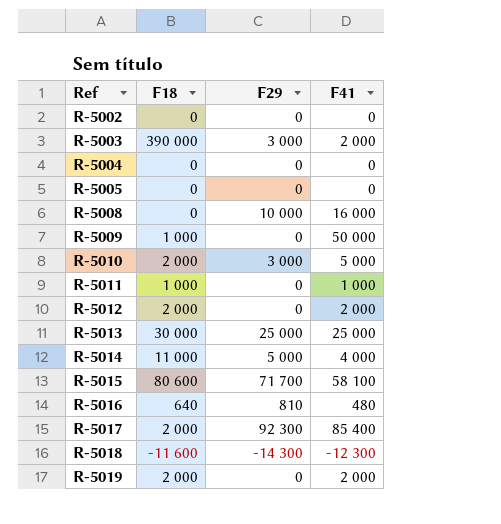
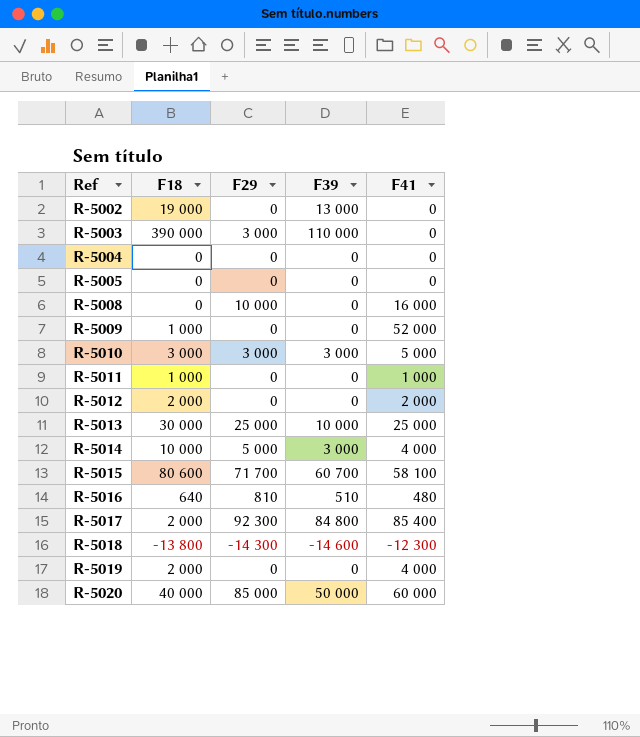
column F39 | position: none -> 4
R-5002 | F18: 0 -> 19 000
R-5003 | F41: 2 000 -> 0
R-5009 | F41: 50 000 -> 52 000
R-5010 | F18: 2 000 -> 3 000
R-5014 | F18: 11 000 -> 10 000
R-5018 | F18: -11 600 -> -13 800
R-5019 | F41: 2 000 -> 4 000
row R-5020: none -> 40 000 | 85 000 | 50 000 | 60 000

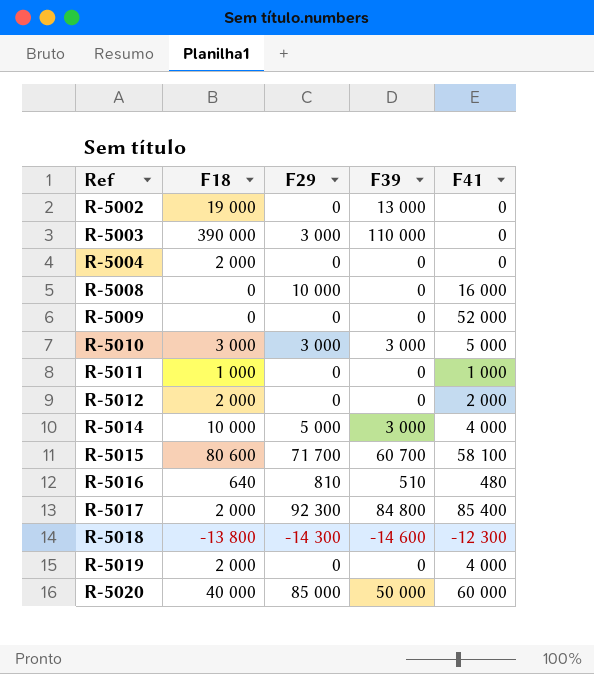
row R-5005: 0 | 0 | 0 | 0 -> none
row R-5013: 30 000 | 25 000 | 10 000 | 25 000 -> none
R-5004 | F18: 0 -> 2 000
R-5009 | F18: 1 000 -> 0

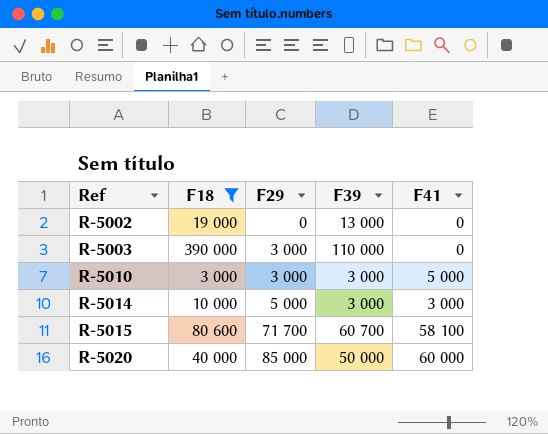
filter: none -> F18 >= 3 000
R-5014 | F41: 4 000 -> 3 000

